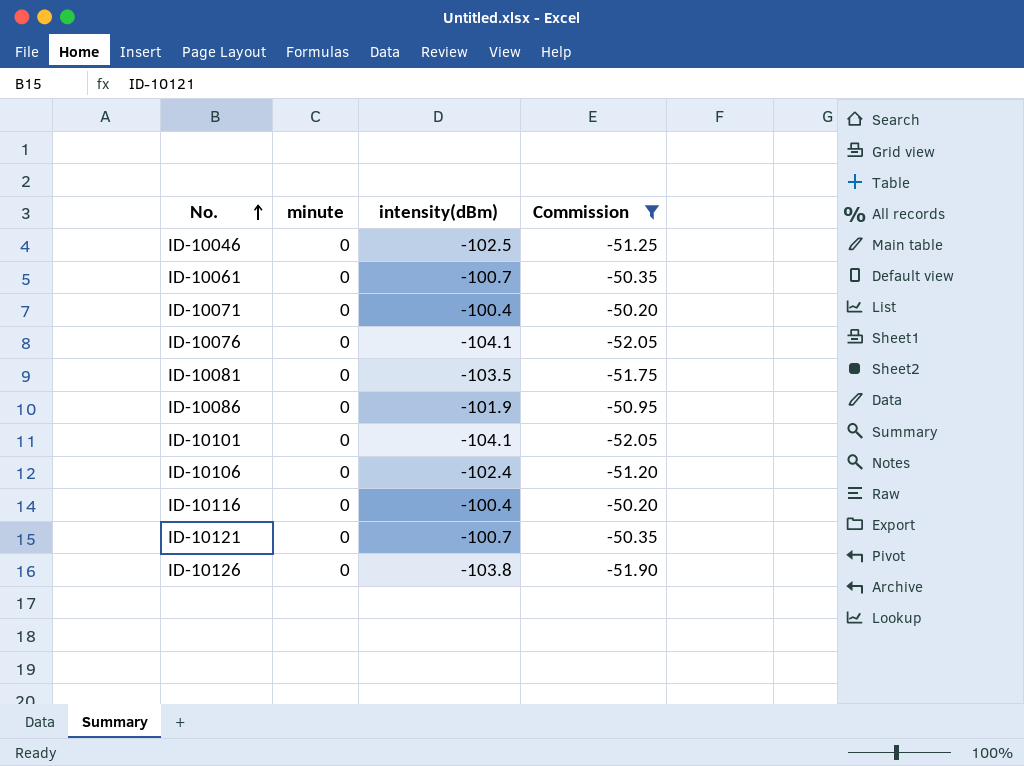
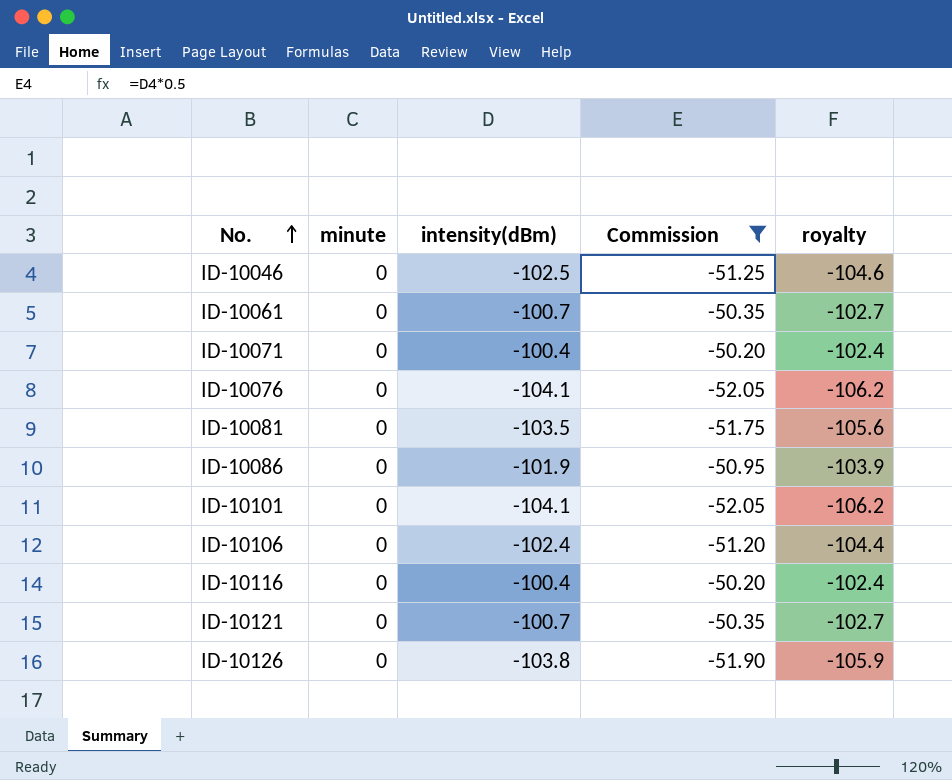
column royalty | formula: none -> [intensity(dBm)] * 1.02

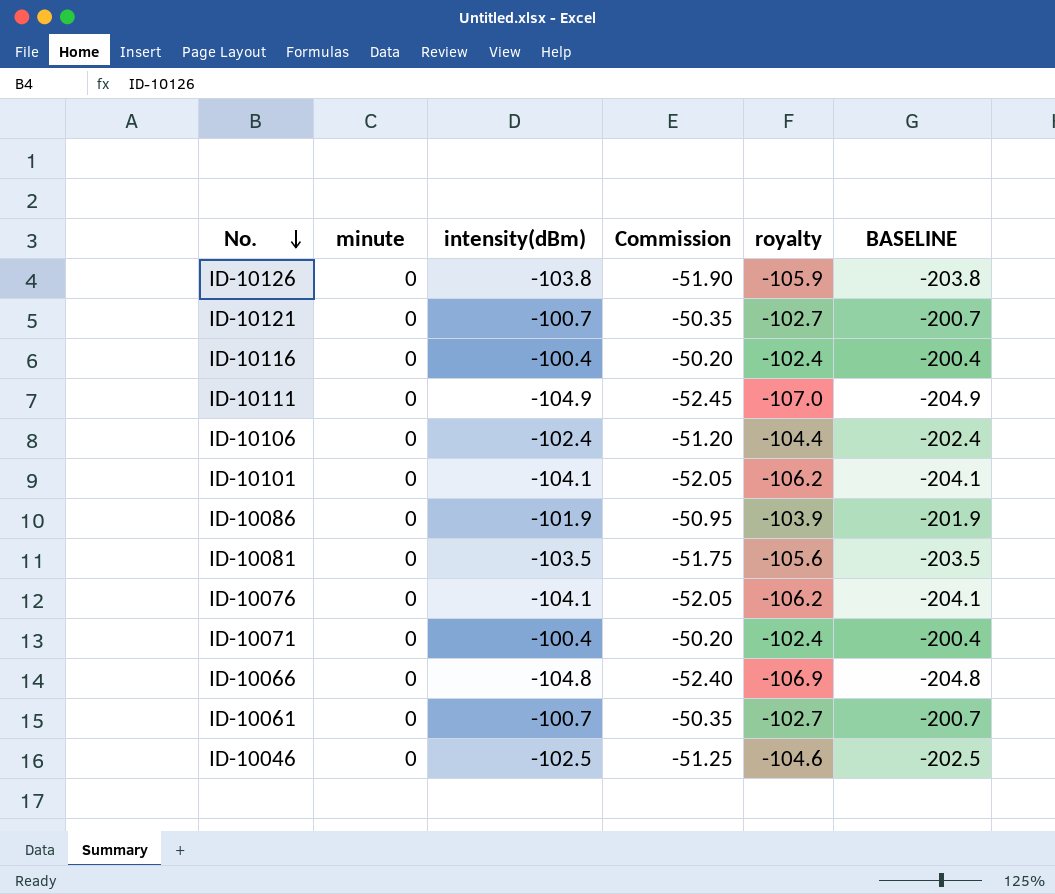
filter: Commission >= -52.05 -> none
row order: No. ascending -> No. descending
column BASELINE | formula: none -> [intensity(dBm)] - 100

